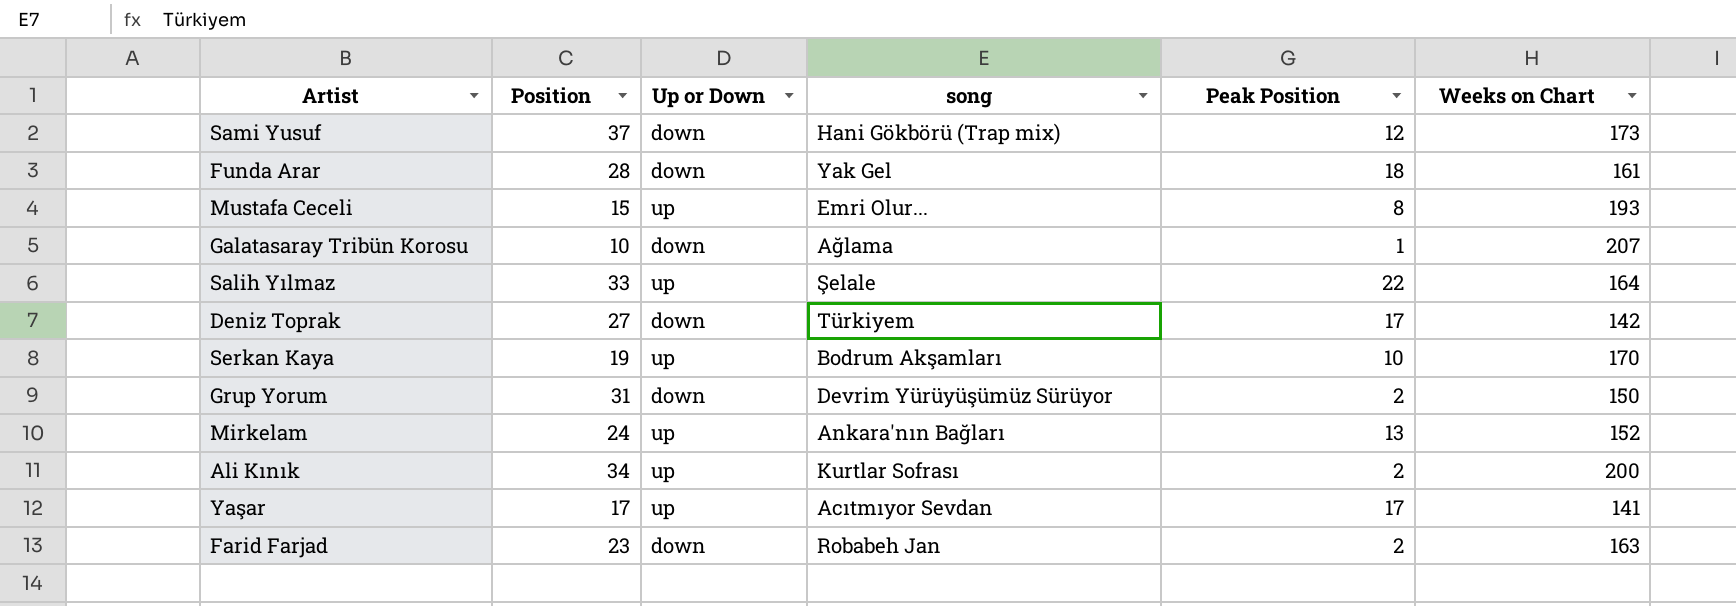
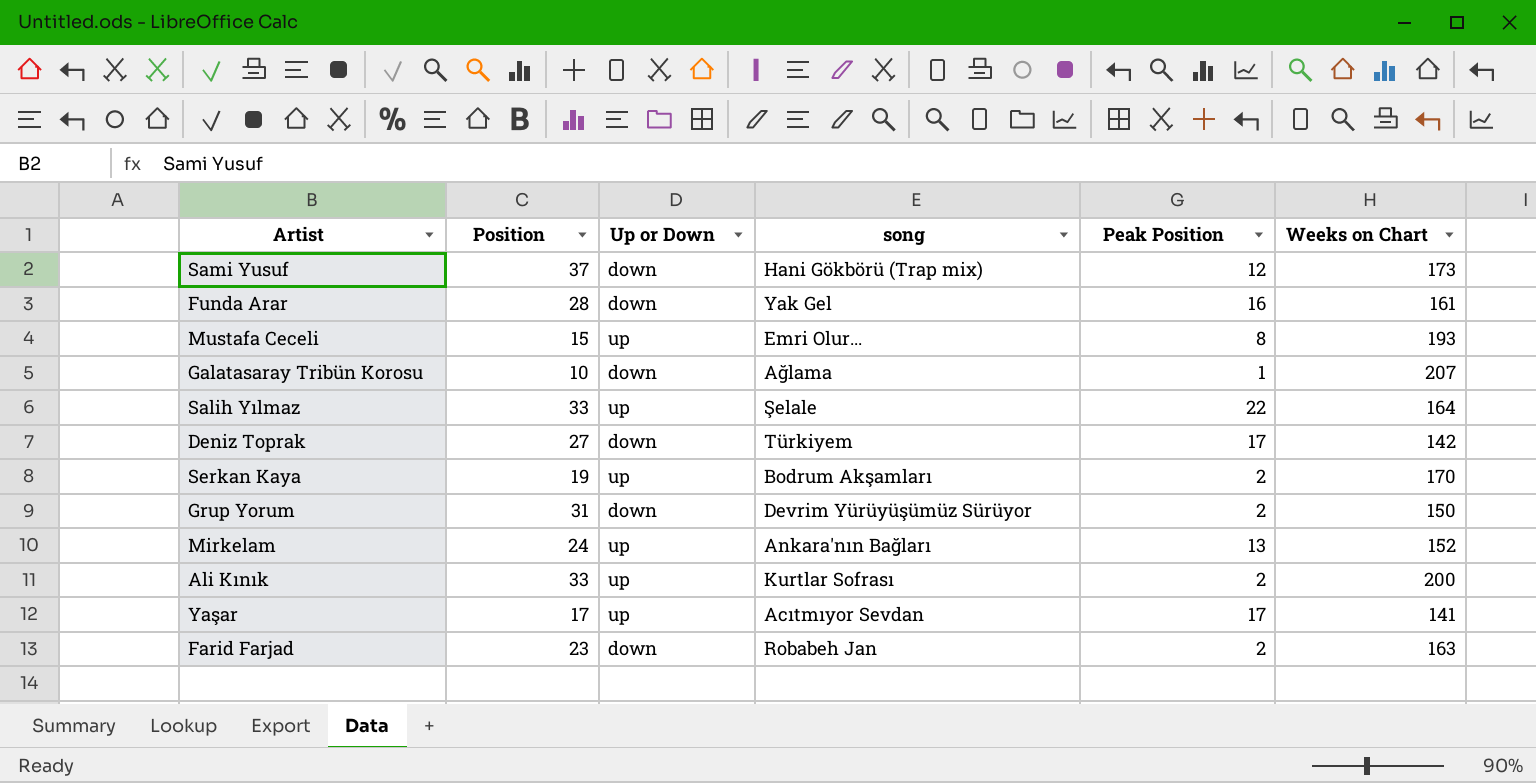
Funda Arar | Peak Position: 18 -> 16
Serkan Kaya | Peak Position: 10 -> 2
Ali Kınık | Position: 34 -> 33

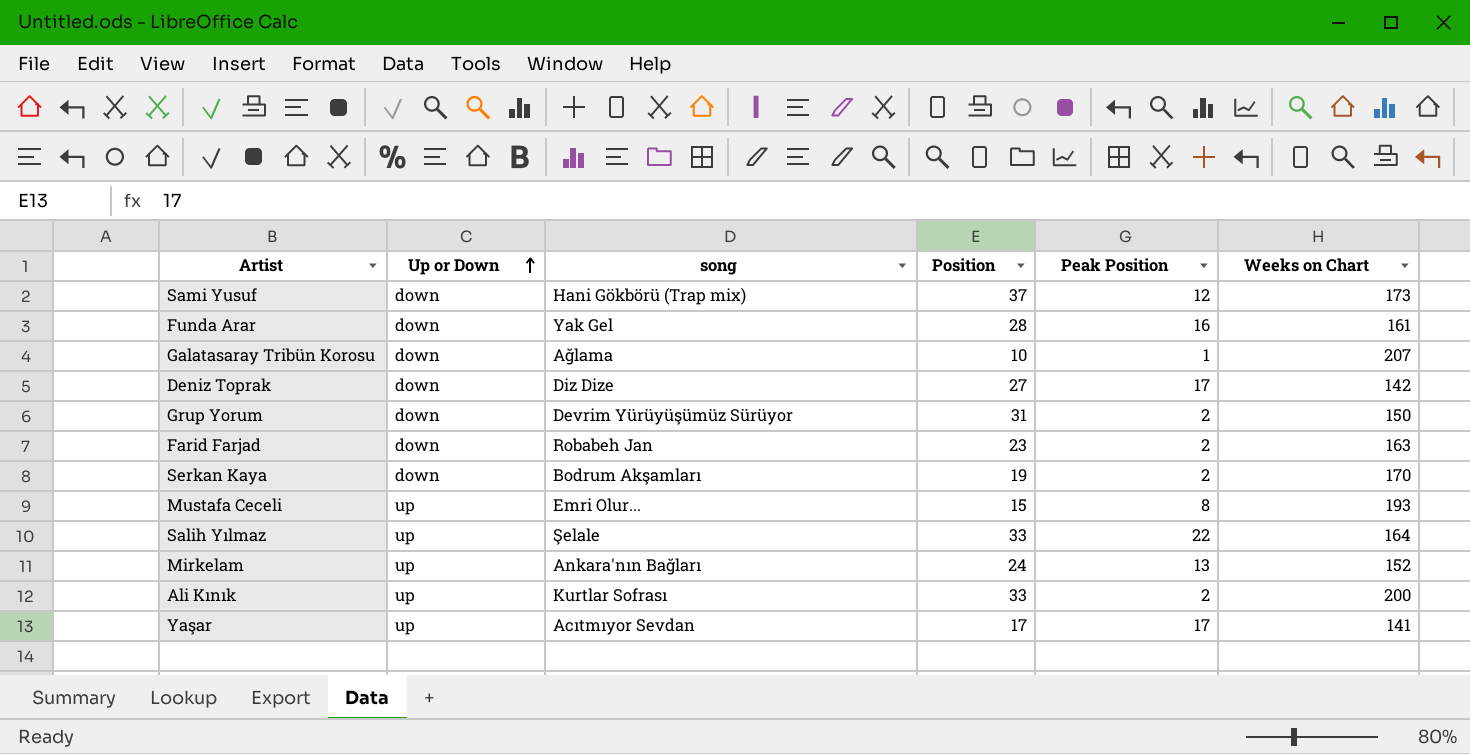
row order: none -> Up or Down ascending
column Position | position: 2 -> 4
Deniz Toprak | song: Türkiyem -> Diz Dize
Serkan Kaya | Up or Down: up -> down

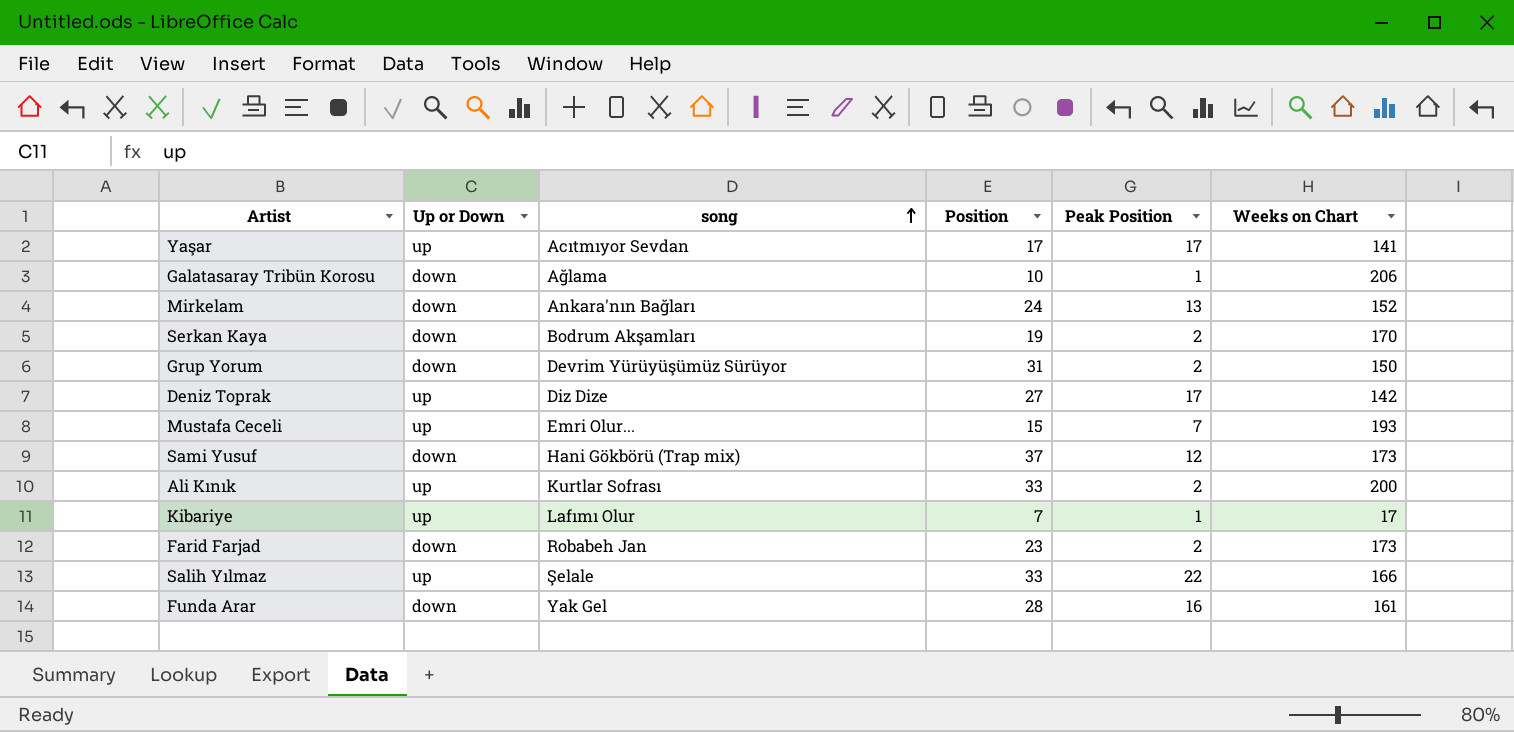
row order: Up or Down ascending -> song ascending
Galatasaray Tribün Korosu | Weeks on Chart: 207 -> 206
Mirkelam | Up or Down: up -> down
Deniz Toprak | Up or Down: down -> up
Mustafa Ceceli | Peak Position: 8 -> 7
row Kibariye: none -> up | Lafımı Olur | 7 | 1 | 17
Farid Farjad | Weeks on Chart: 163 -> 173
Salih Yılmaz | Weeks on Chart: 164 -> 166

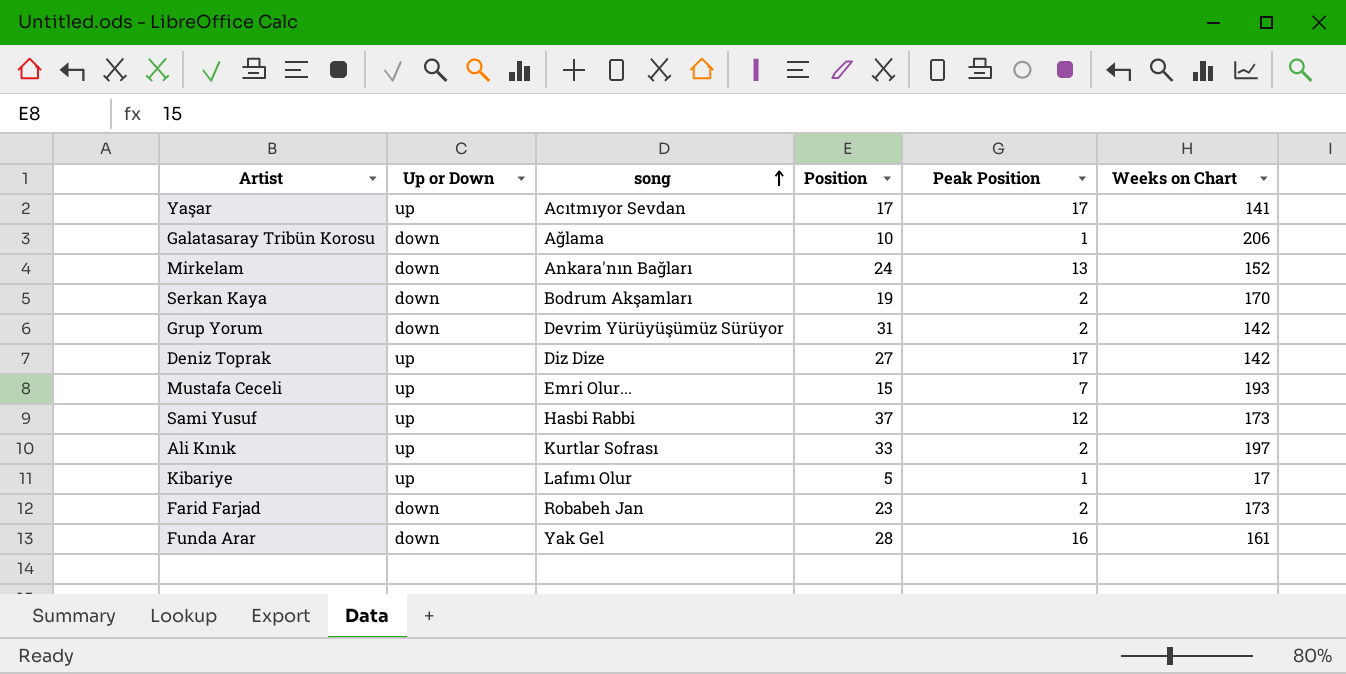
row Salih Yılmaz: up | Şelale | 33 | 22 | 166 -> none
Grup Yorum | Weeks on Chart: 150 -> 142
Sami Yusuf | Up or Down: down -> up
Sami Yusuf | song: Hani Gökbörü (Trap mix) -> Hasbi Rabbi
Ali Kınık | Weeks on Chart: 200 -> 197
Kibariye | Position: 7 -> 5

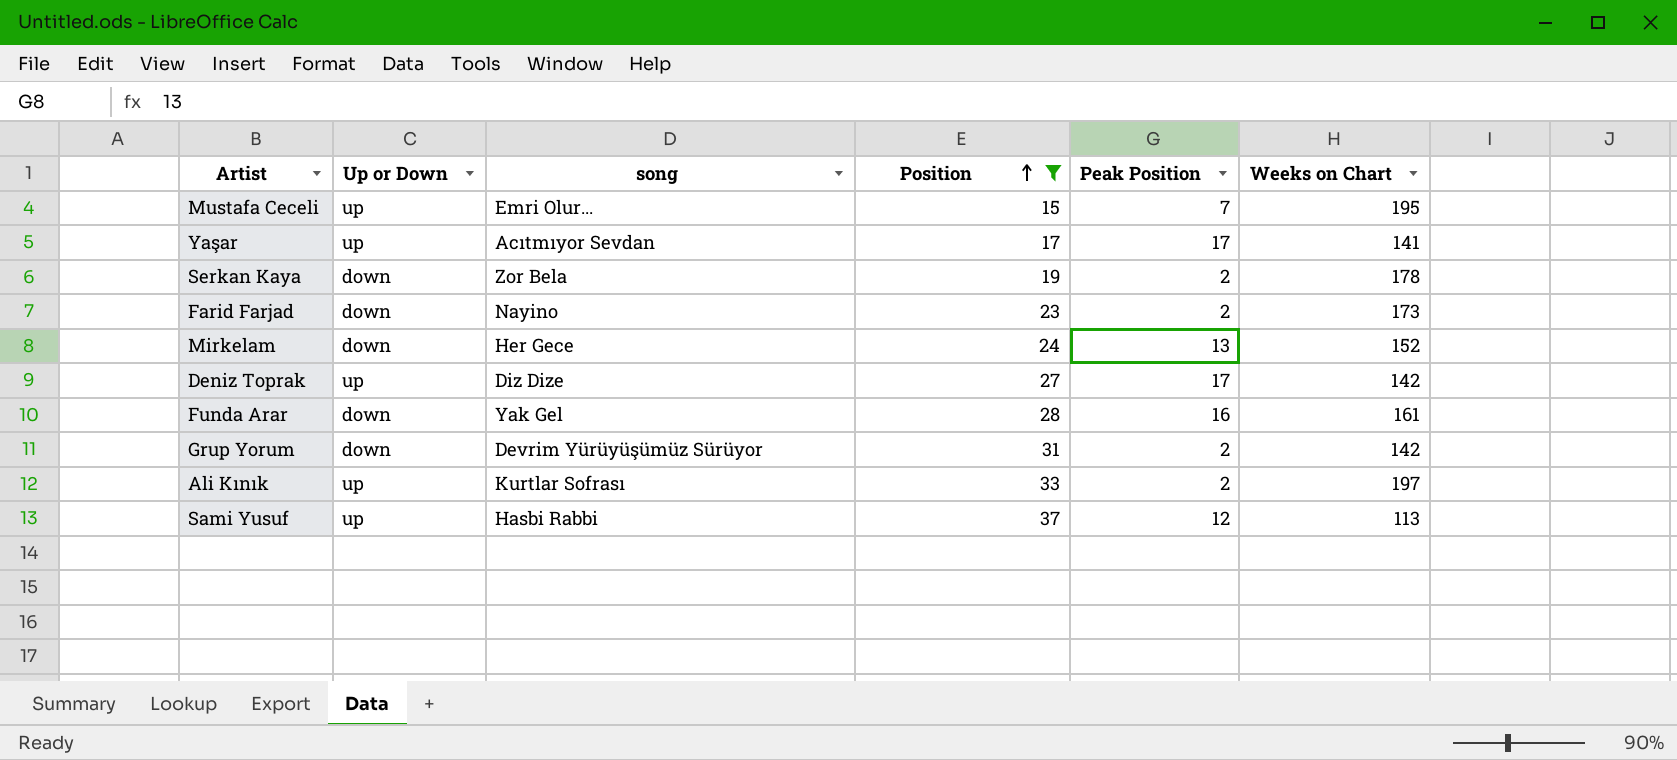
filter: none -> Position >= 15
row order: song ascending -> Position ascending
Mustafa Ceceli | Weeks on Chart: 193 -> 195
Serkan Kaya | song: Bodrum Akşamları -> Zor Bela
Serkan Kaya | Weeks on Chart: 170 -> 178
Farid Farjad | song: Robabeh Jan -> Nayino
Mirkelam | song: Ankara'nın Bağları -> Her Gece
Sami Yusuf | Weeks on Chart: 173 -> 113

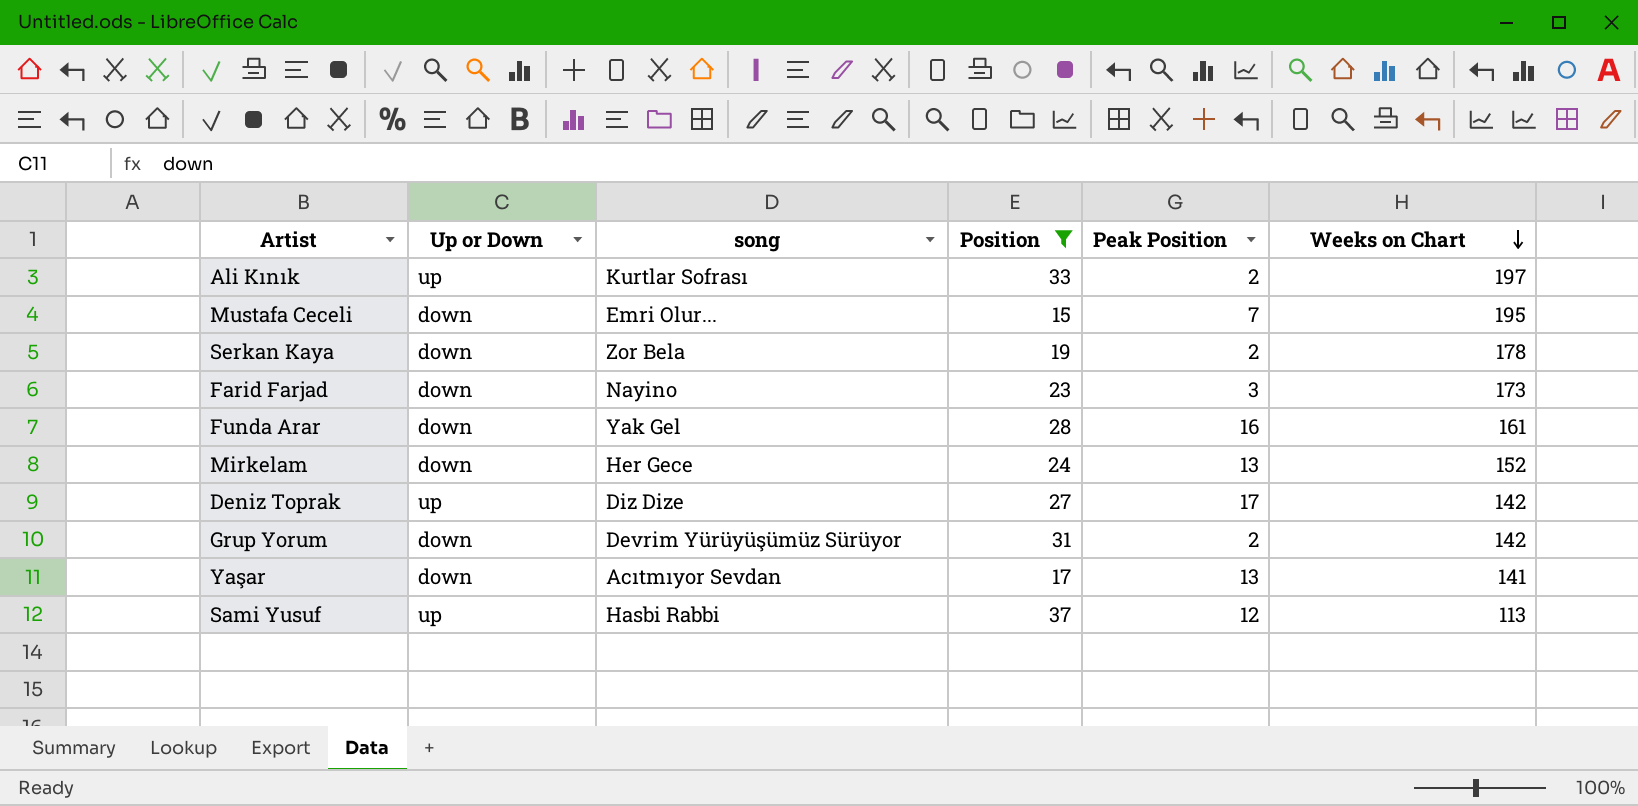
row order: Position ascending -> Weeks on Chart descending
Mustafa Ceceli | Up or Down: up -> down
Farid Farjad | Peak Position: 2 -> 3
Yaşar | Up or Down: up -> down
Yaşar | Peak Position: 17 -> 13

